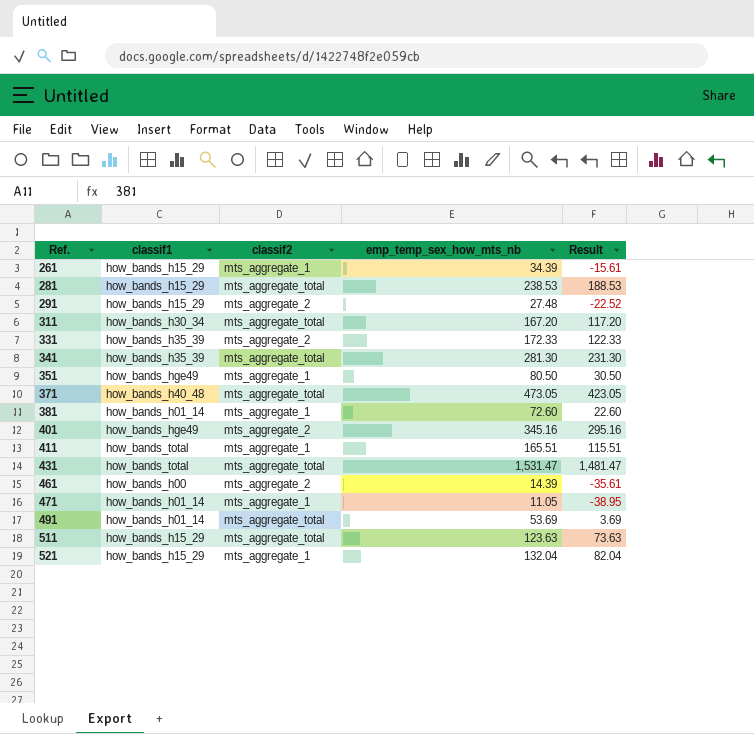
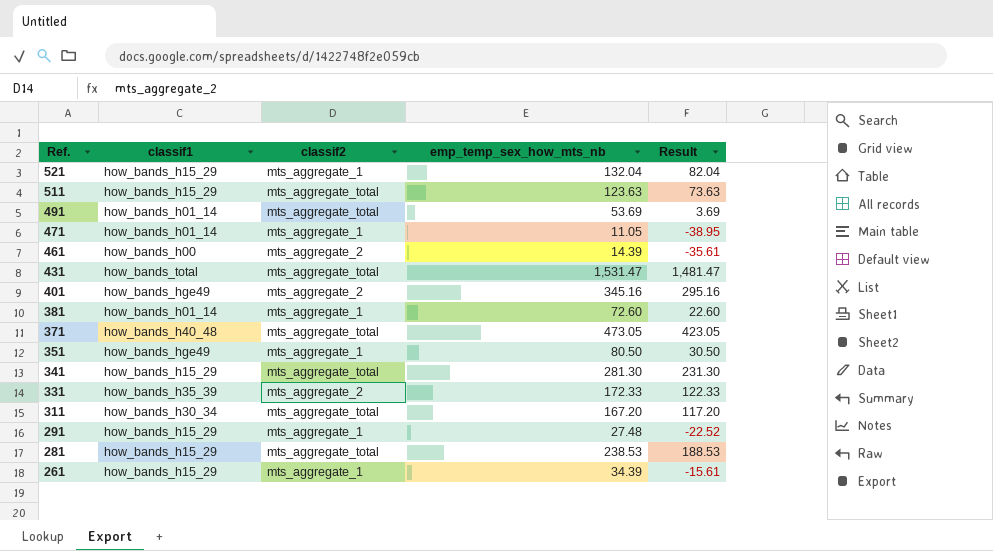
row order: Ref. ascending -> Ref. descending
row 411: how_bands_total | mts_aggregate_1 | 165.51 | 115.51 -> none
341 | classif1: how_bands_h35_39 -> how_bands_h15_29
291 | classif2: mts_aggregate_2 -> mts_aggregate_1

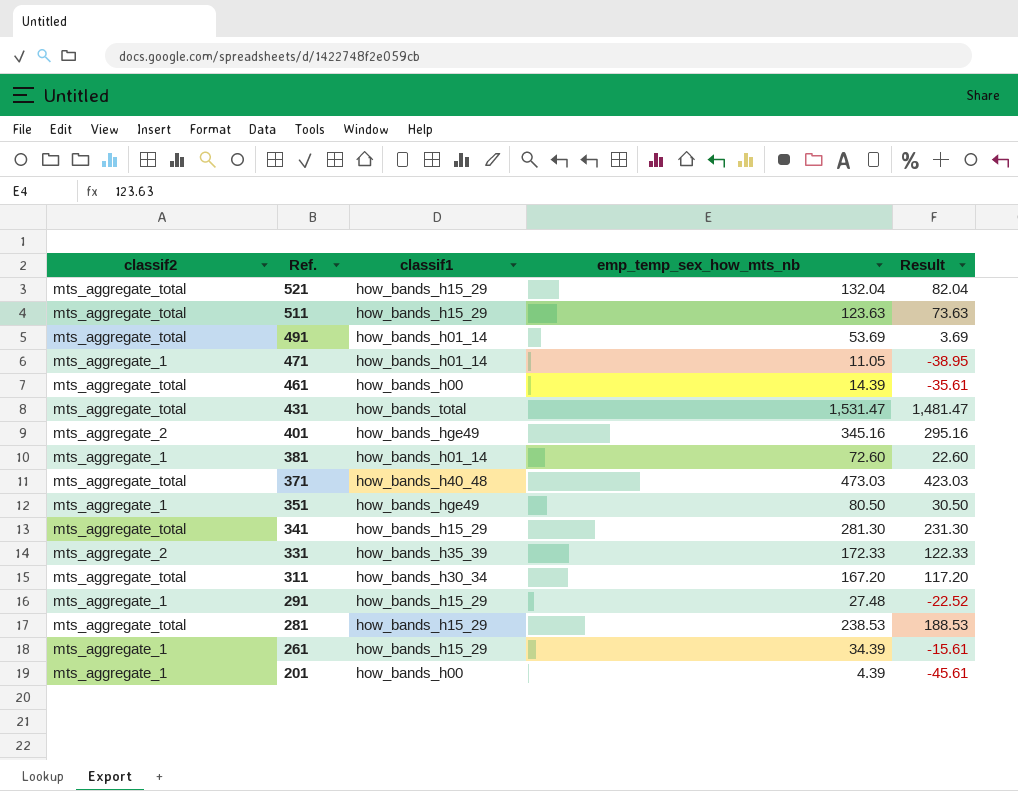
column classif2 | position: 3 -> 1
521 | classif2: mts_aggregate_1 -> mts_aggregate_total
461 | classif2: mts_aggregate_2 -> mts_aggregate_total
371 | emp_temp_sex_how_mts_nb: 473.05 -> 473.03
371 | Result: 423.05 -> 423.03
row 201: none -> mts_aggregate_1 | how_bands_h00 | 4.39 | -45.61

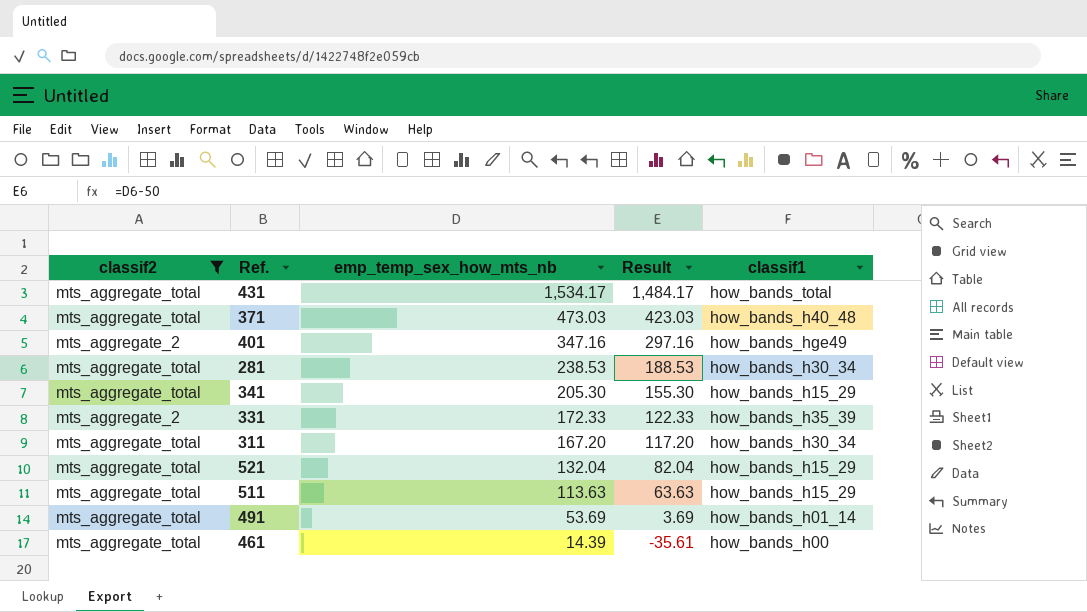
filter: none -> classif2 != mts_aggregate_1
row order: Ref. descending -> emp_temp_sex_how_mts_nb descending
column classif1 | position: 3 -> 5
431 | emp_temp_sex_how_mts_nb: 1,531.47 -> 1,534.17
431 | Result: 1,481.47 -> 1,484.17
401 | emp_temp_sex_how_mts_nb: 345.16 -> 347.16
401 | Result: 295.16 -> 297.16
281 | classif1: how_bands_h15_29 -> how_bands_h30_34
341 | emp_temp_sex_how_mts_nb: 281.30 -> 205.30
341 | Result: 231.30 -> 155.30
511 | emp_temp_sex_how_mts_nb: 123.63 -> 113.63
511 | Result: 73.63 -> 63.63

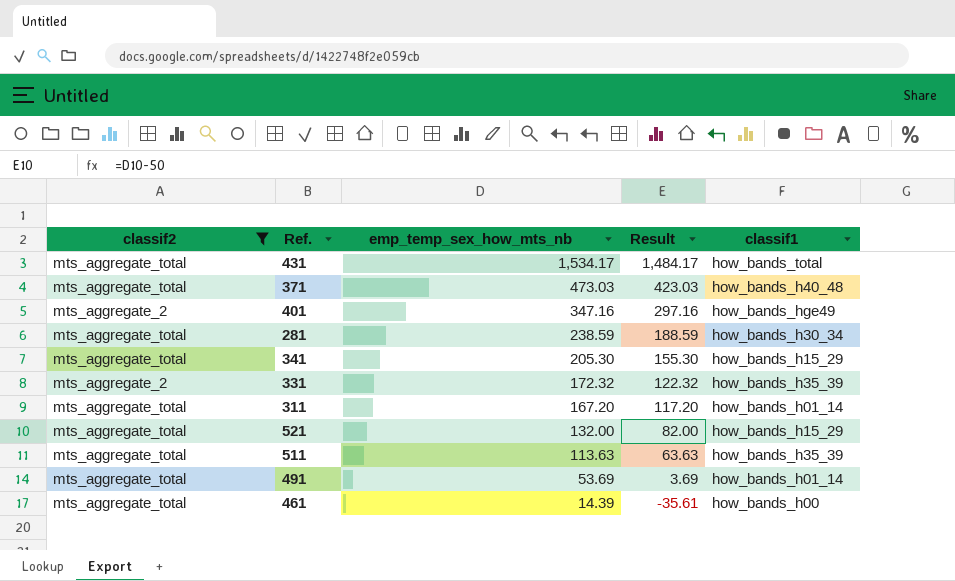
281 | emp_temp_sex_how_mts_nb: 238.53 -> 238.59
281 | Result: 188.53 -> 188.59
331 | emp_temp_sex_how_mts_nb: 172.33 -> 172.32
331 | Result: 122.33 -> 122.32
311 | classif1: how_bands_h30_34 -> how_bands_h01_14
521 | emp_temp_sex_how_mts_nb: 132.04 -> 132.00
521 | Result: 82.04 -> 82.00
511 | classif1: how_bands_h15_29 -> how_bands_h35_39

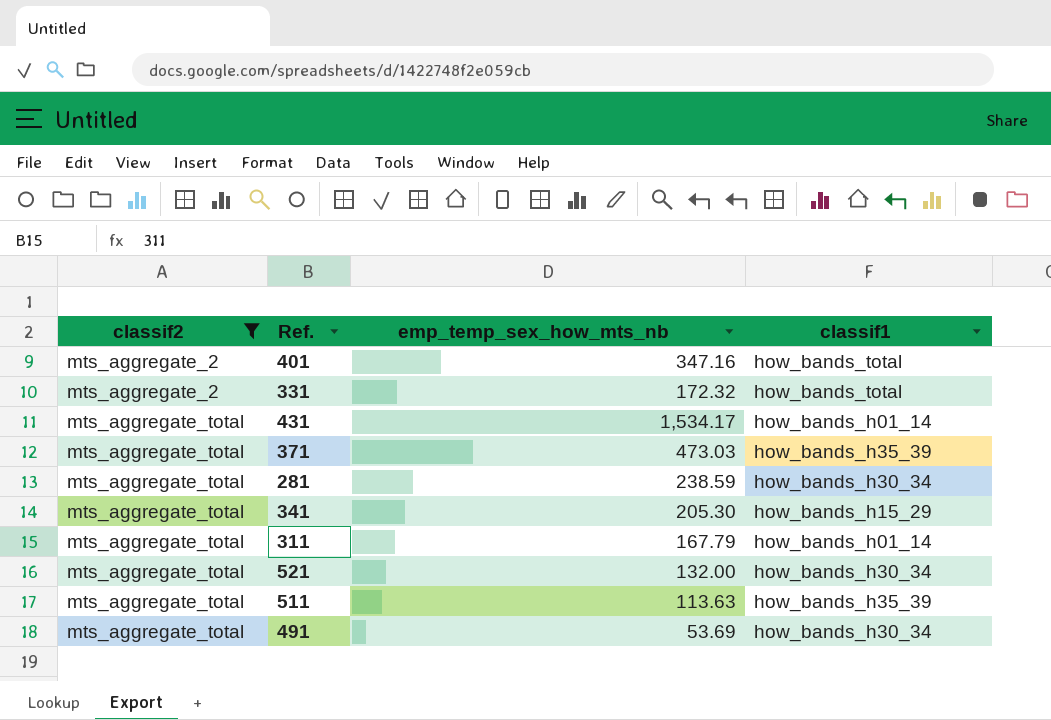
row order: emp_temp_sex_how_mts_nb descending -> classif2 ascending
column Result | formula: [emp_temp_sex_how_mts_nb] - 50 -> none
row 461: mts_aggregate_total | 14.39 | -35.61 | how_bands_h00 -> none
401 | classif1: how_bands_hge49 -> how_bands_total
331 | classif1: how_bands_h35_39 -> how_bands_total
431 | classif1: how_bands_total -> how_bands_h01_14
371 | classif1: how_bands_h40_48 -> how_bands_h35_39
311 | emp_temp_sex_how_mts_nb: 167.20 -> 167.79
521 | classif1: how_bands_h15_29 -> how_bands_h30_34
491 | classif1: how_bands_h01_14 -> how_bands_h30_34

